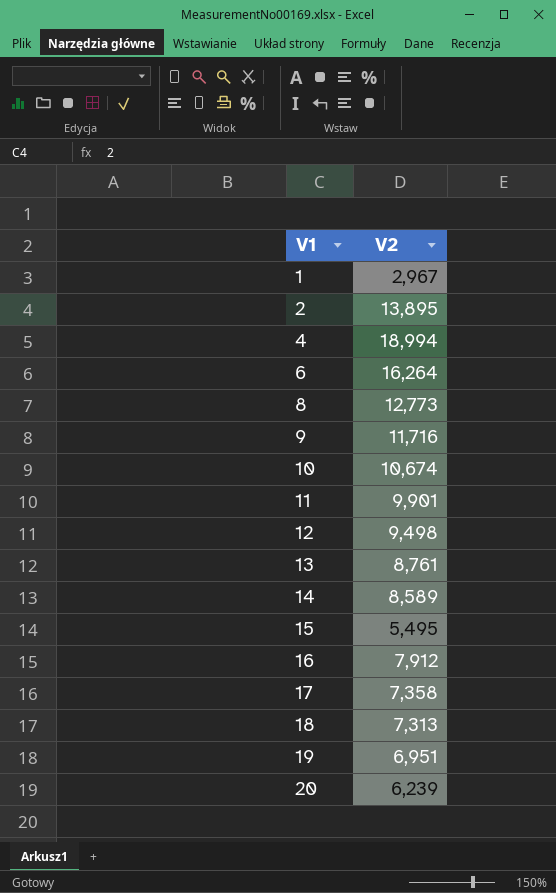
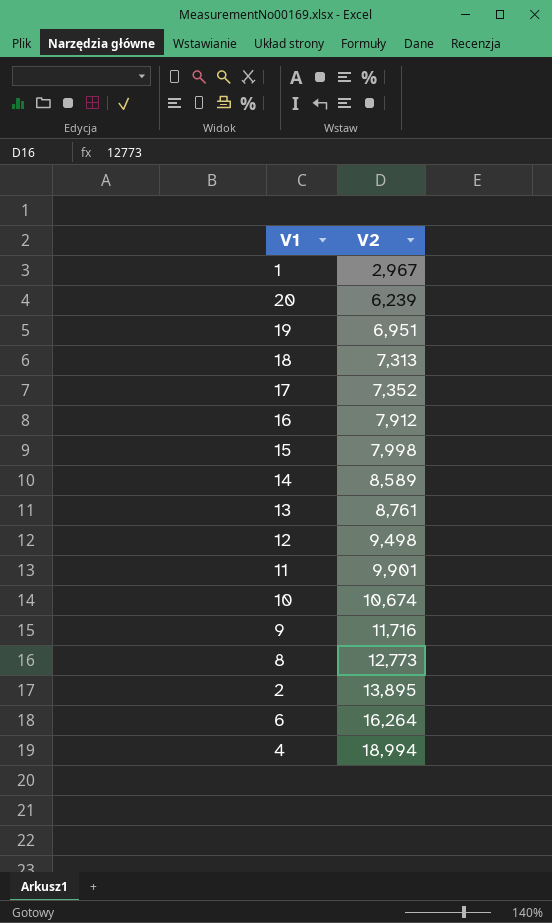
row order: V1 ascending -> V2 ascending
17 | V2: 7,358 -> 7,352
15 | V2: 5,495 -> 7,998

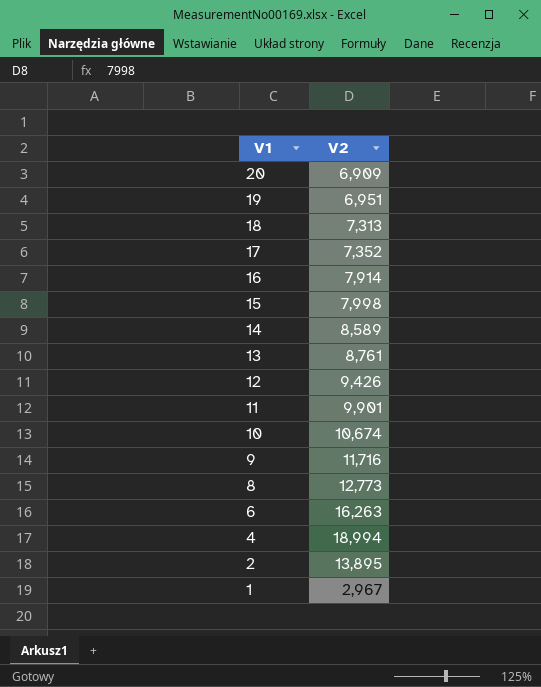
row order: V2 ascending -> V1 descending
20 | V2: 6,239 -> 6,909
16 | V2: 7,912 -> 7,914
12 | V2: 9,498 -> 9,426
6 | V2: 16,264 -> 16,263

